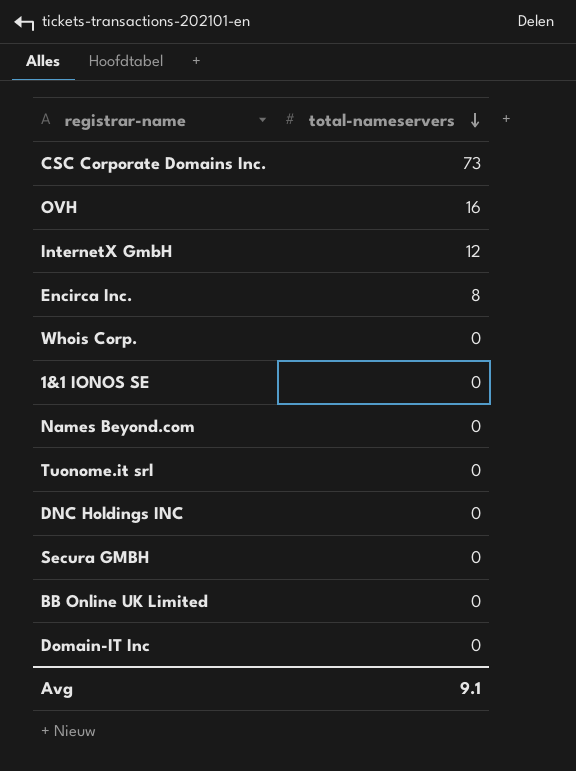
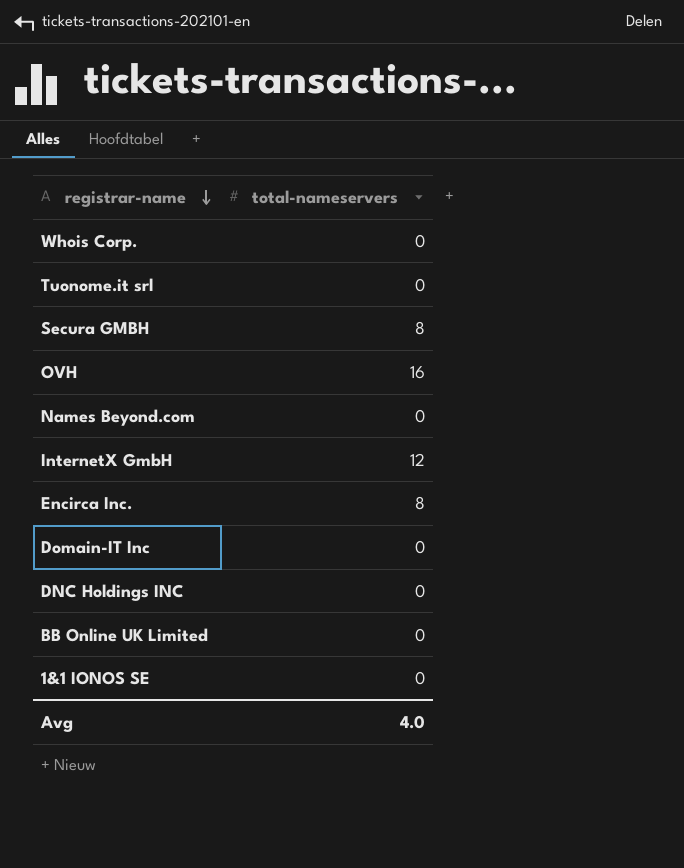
row order: total-nameservers descending -> registrar-name descending
row CSC Corporate Domains Inc.: 73 -> none
Secura GMBH | total-nameservers: 0 -> 8
Avg | total-nameservers: 9.1 -> 4.0

